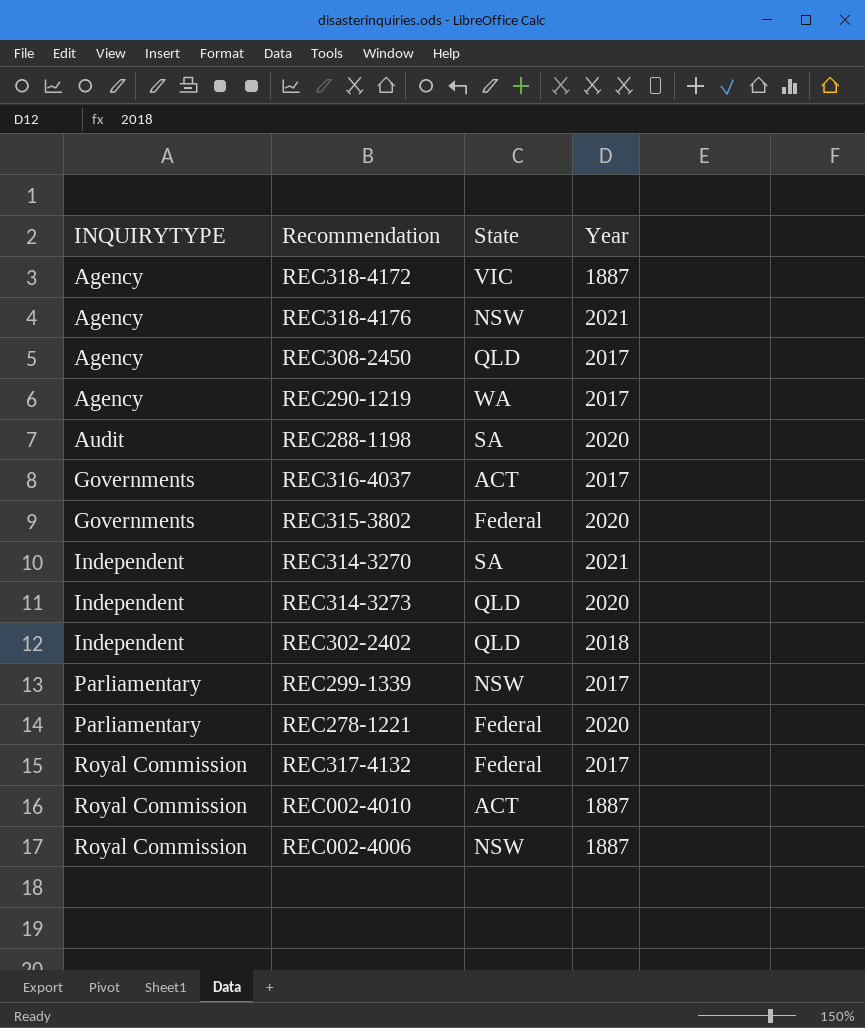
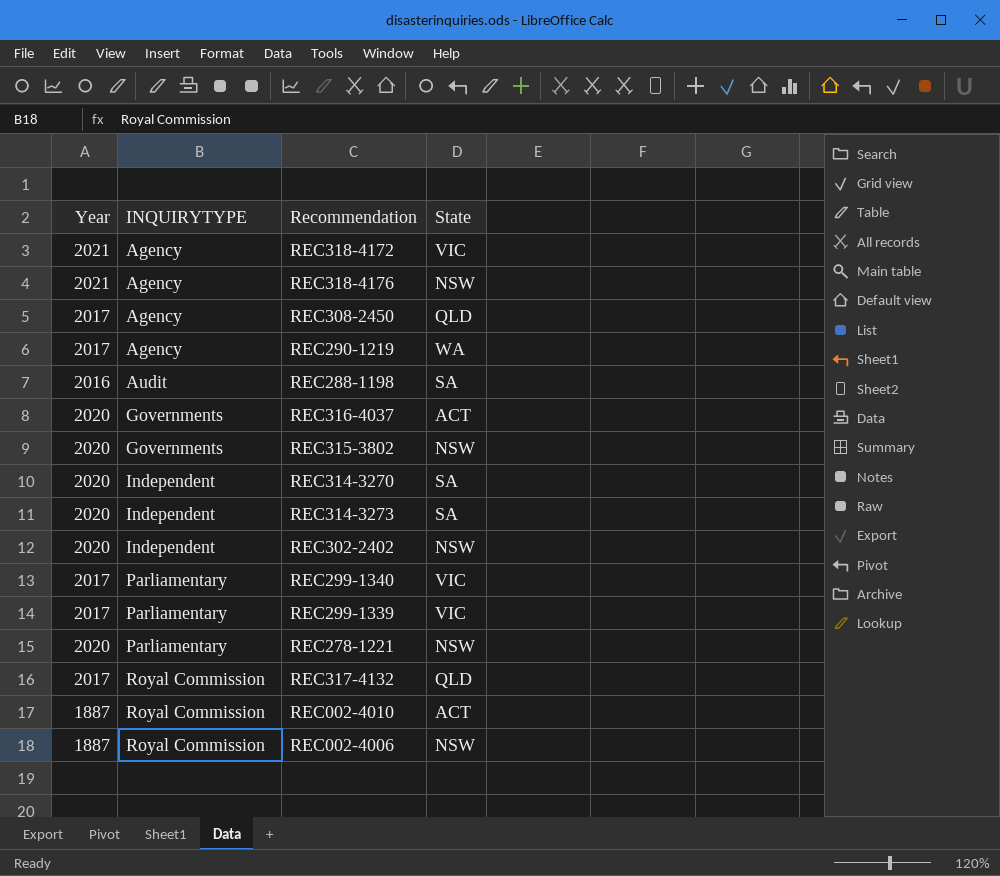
column Year | position: 4 -> 1
REC318-4172 | Year: 1887 -> 2021
REC288-1198 | Year: 2020 -> 2016
REC316-4037 | Year: 2017 -> 2020
REC315-3802 | State: Federal -> NSW
REC314-3270 | Year: 2021 -> 2020
REC314-3273 | State: QLD -> SA
REC302-2402 | Year: 2018 -> 2020
REC302-2402 | State: QLD -> NSW
row REC299-1340: none -> 2017 | Parliamentary | VIC
REC299-1339 | State: NSW -> VIC
REC278-1221 | State: Federal -> NSW
REC317-4132 | State: Federal -> QLD

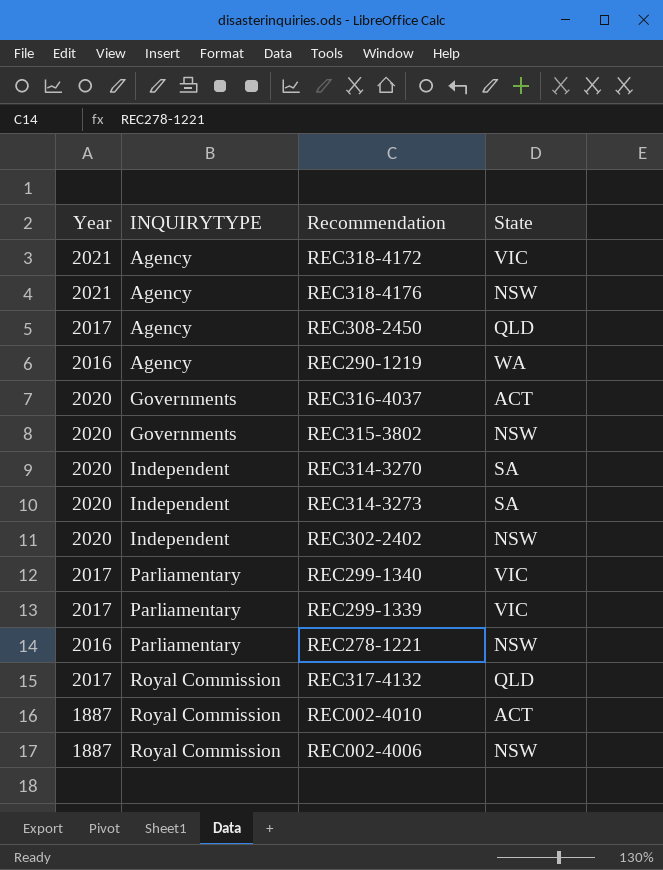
row REC288-1198: 2016 | Audit | SA -> none
REC290-1219 | Year: 2017 -> 2016
REC278-1221 | Year: 2020 -> 2016

